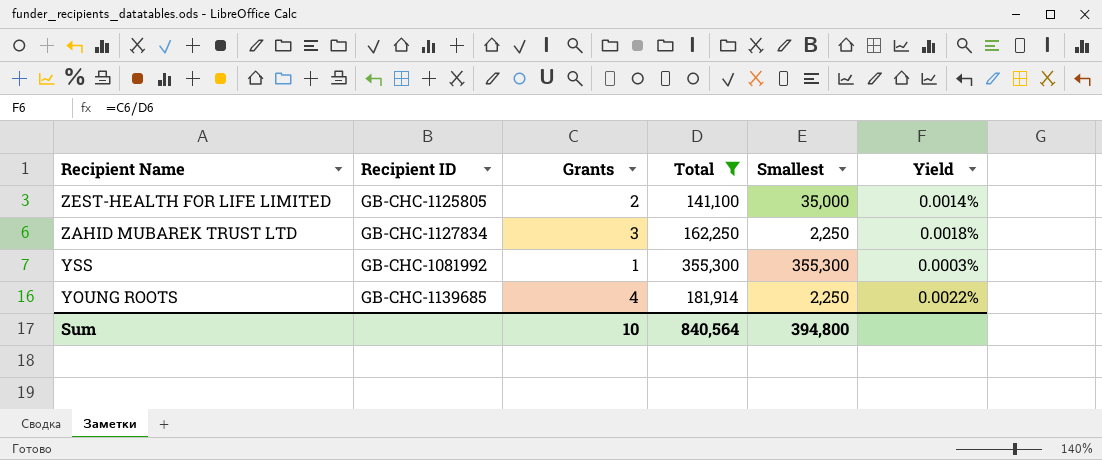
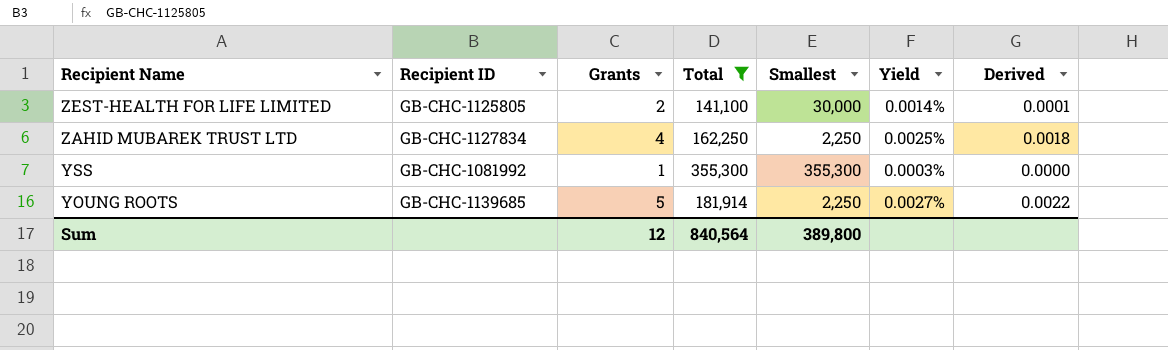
column Derived | formula: none -> [Grants] / [Smallest]
ZEST-HEALTH FOR LIFE LIMITED | Smallest: 35,000 -> 30,000
ZAHID MUBAREK TRUST LTD | Grants: 3 -> 4
ZAHID MUBAREK TRUST LTD | Yield: 0.0018% -> 0.0025%
YOUNG ROOTS | Grants: 4 -> 5
YOUNG ROOTS | Yield: 0.0022% -> 0.0027%
Sum | Grants: 10 -> 12
Sum | Smallest: 394,800 -> 389,800

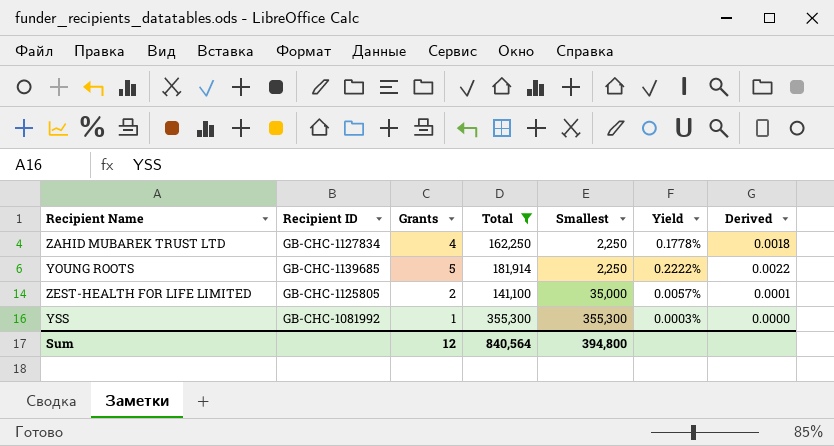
row order: Recipient Name descending -> Smallest ascending
column Yield | formula: [Grants] / [Total] -> [Grants] / [Smallest]
ZEST-HEALTH FOR LIFE LIMITED | Smallest: 30,000 -> 35,000
Sum | Smallest: 389,800 -> 394,800

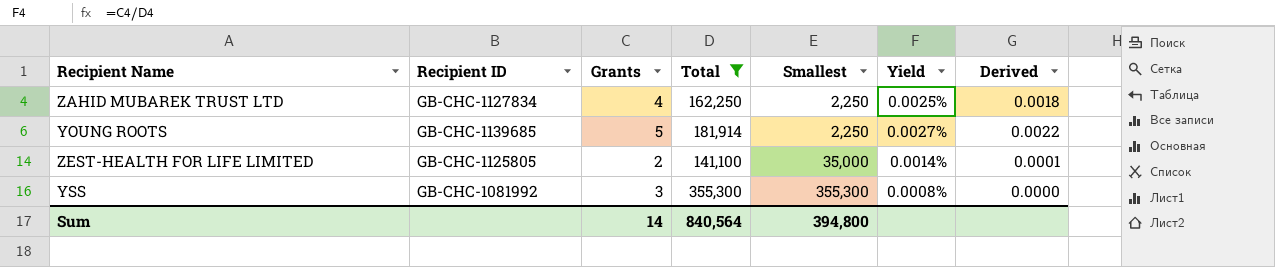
column Yield | formula: [Grants] / [Smallest] -> [Grants] / [Total]
YSS | Grants: 1 -> 3
Sum | Grants: 12 -> 14

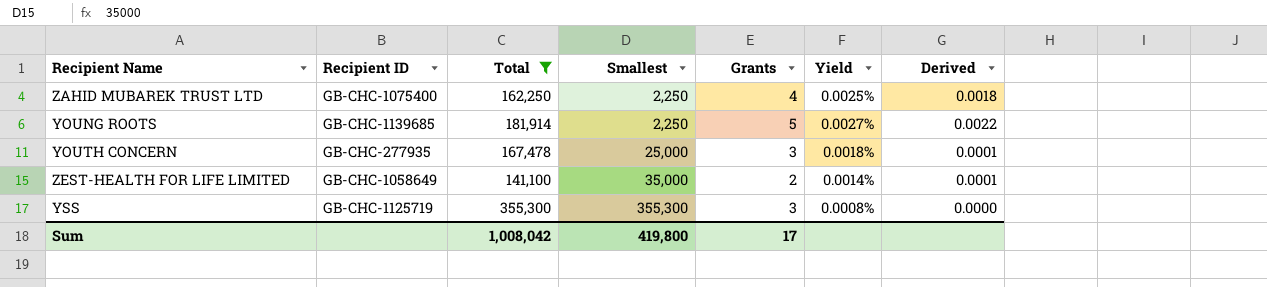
column Grants | position: 3 -> 5
ZAHID MUBAREK TRUST LTD | Recipient ID: GB-CHC-1127834 -> GB-CHC-1075400
row YOUTH CONCERN: none -> GB-CHC-277935 | 167,478 | 25,000 | 3 | 0.0018% | 0.0001
ZEST-HEALTH FOR LIFE LIMITED | Recipient ID: GB-CHC-1125805 -> GB-CHC-1058649
YSS | Recipient ID: GB-CHC-1081992 -> GB-CHC-1125719
Sum | Total: 840,564 -> 1,008,042
Sum | Smallest: 394,800 -> 419,800
Sum | Grants: 14 -> 17

